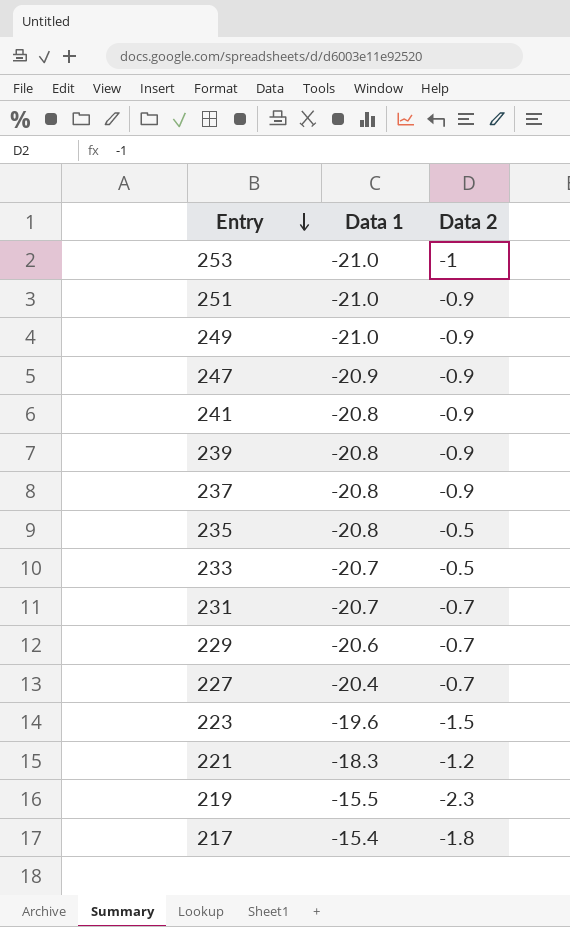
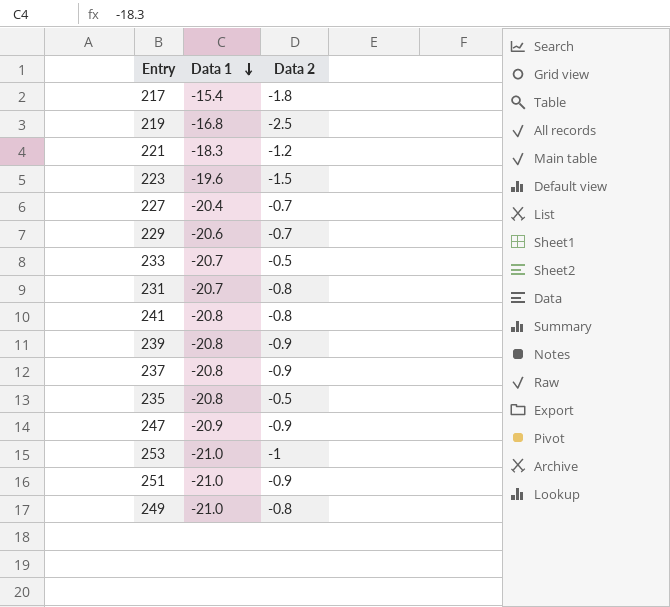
row order: Entry descending -> Data 1 descending
219 | Data 1: -15.5 -> -16.8
219 | Data 2: -2.3 -> -2.5
231 | Data 2: -0.7 -> -0.8
241 | Data 2: -0.9 -> -0.8
249 | Data 2: -0.9 -> -0.8

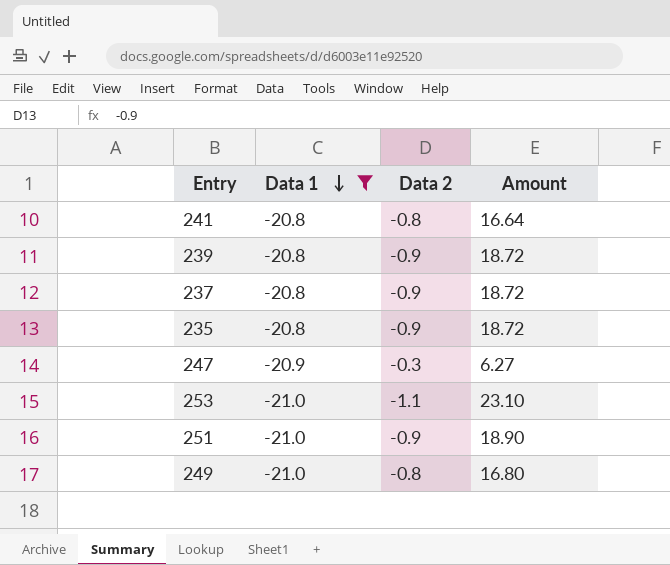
filter: none -> Data 1 <= -20.8
column Amount | formula: none -> [Data 1] * [Data 2]
235 | Data 2: -0.5 -> -0.9
247 | Data 2: -0.9 -> -0.3
253 | Data 2: -1 -> -1.1

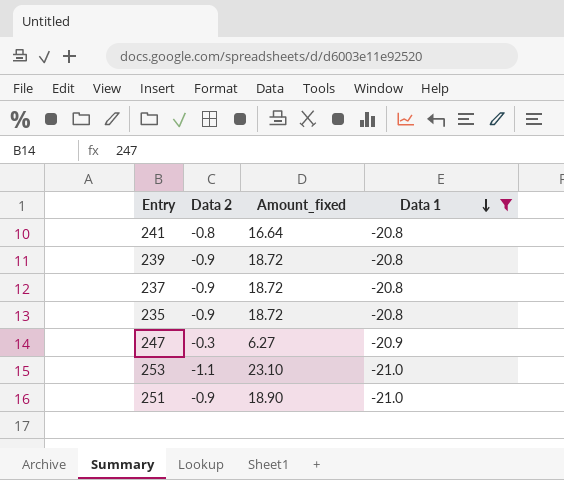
column name: Amount -> Amount_fixed
column Data 1 | position: 2 -> 4
row 249: -21.0 | -0.8 | 16.80 -> none

